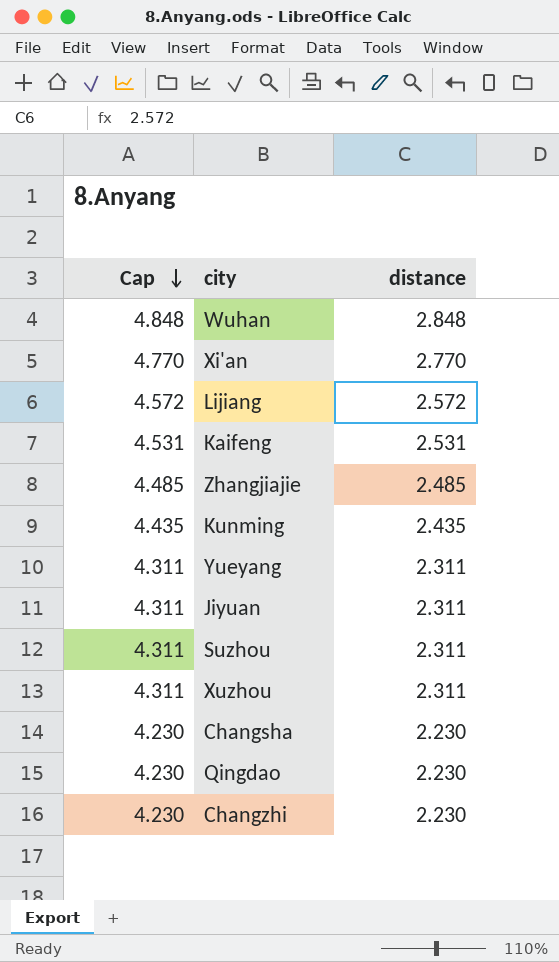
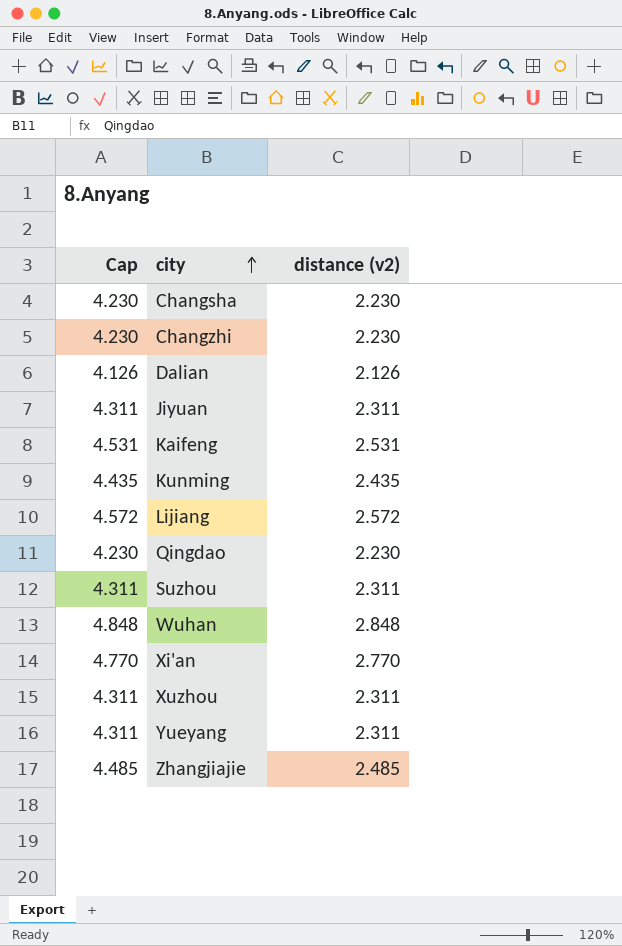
row order: Cap descending -> city ascending
column name: distance -> distance (v2)
row Dalian: none -> 4.126 | 2.126

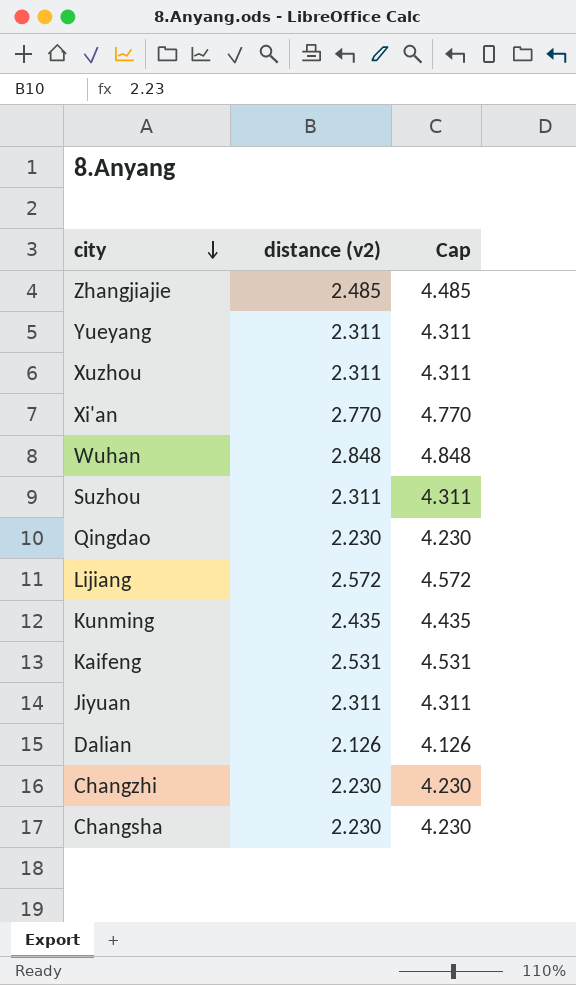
row order: city ascending -> city descending
column Cap | position: 1 -> 3

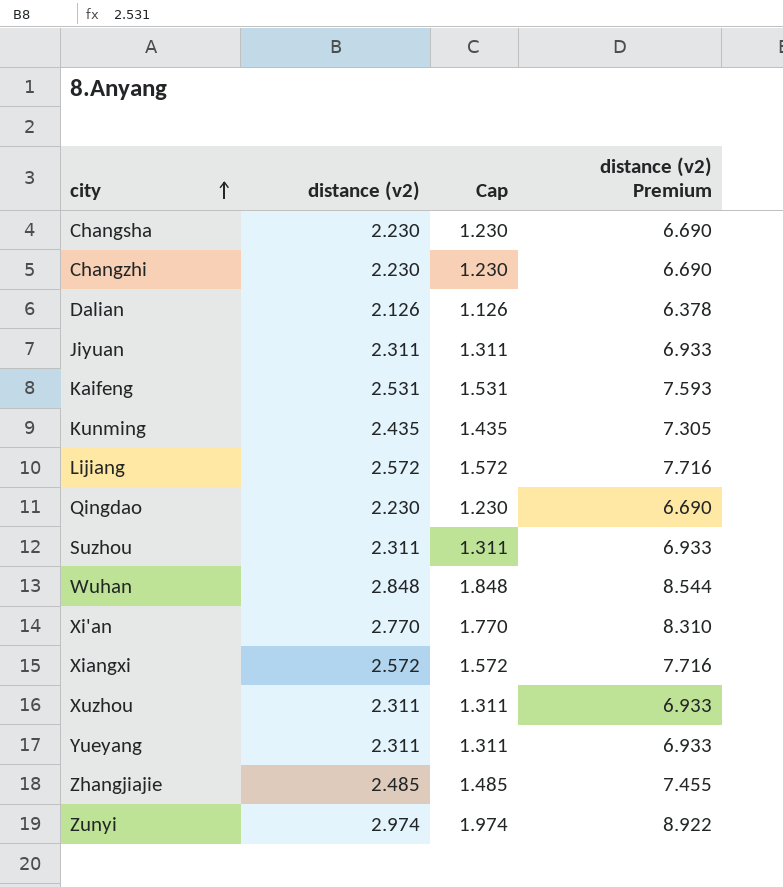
row order: city descending -> city ascending
column Cap | formula: [distance (v2)] + 2 -> [distance (v2)] - 1
column distance (v2) Premium | formula: none -> [distance (v2)] * 3
row Xiangxi: none -> 2.572 | 1.572 | 7.716
row Zunyi: none -> 2.974 | 1.974 | 8.922

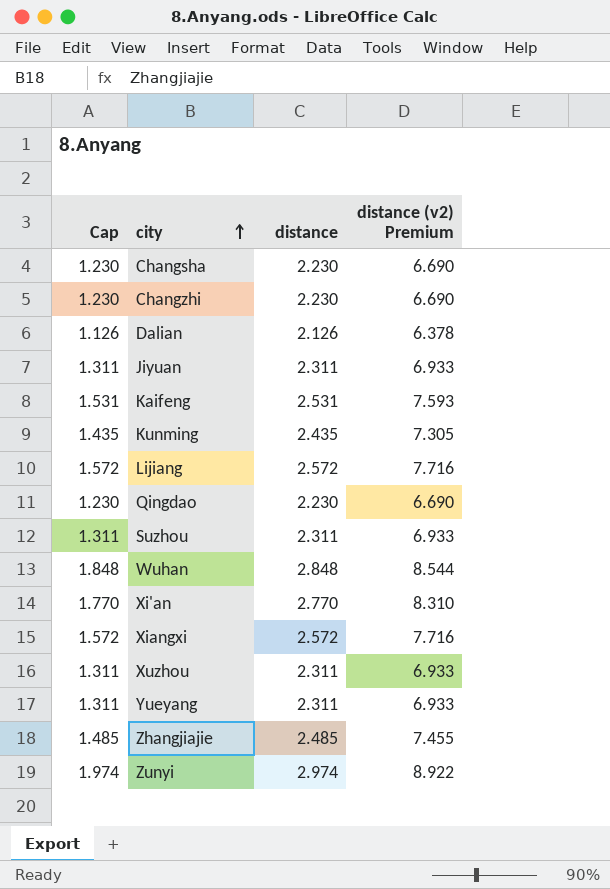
column Cap | position: 3 -> 1
column name: distance (v2) -> distance

